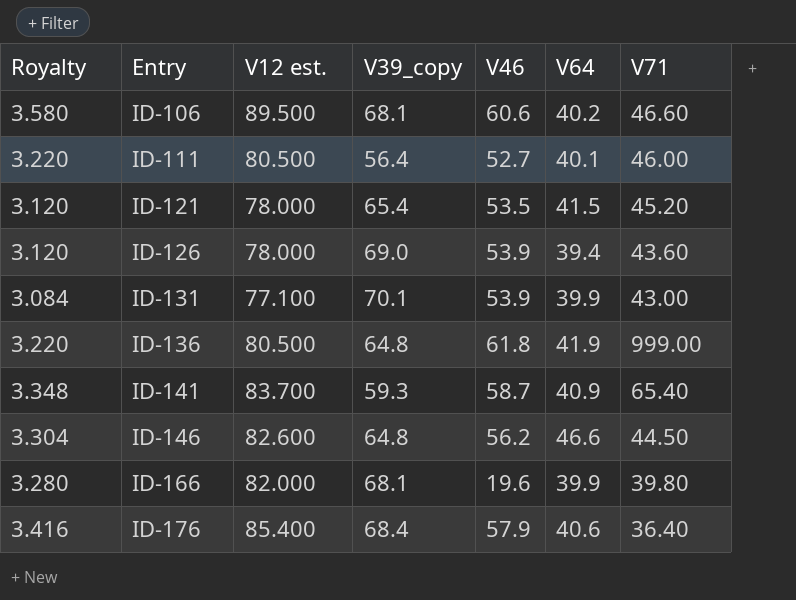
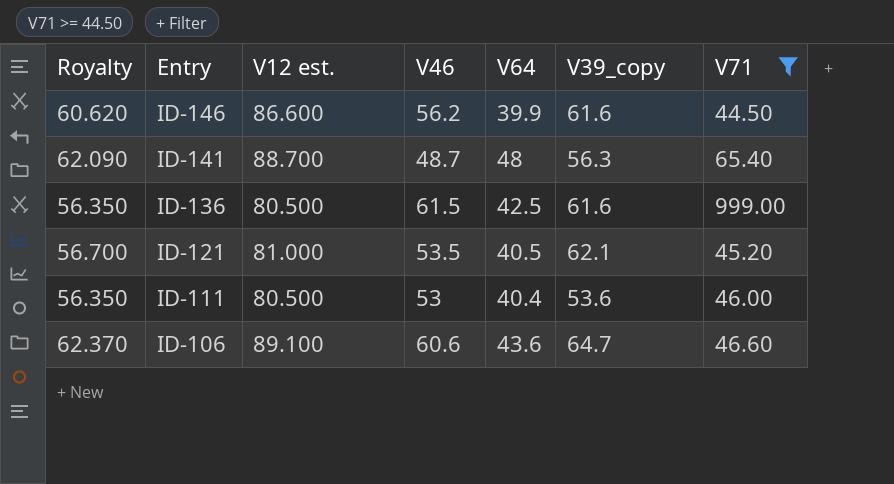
filter: none -> V71 >= 44.50
row order: Entry ascending -> Entry descending
column Royalty | formula: [V12 est.] * 0.04 -> [V12 est.] * 0.7
column V39_copy | position: 4 -> 6
ID-146 | V12 est.: 82.600 -> 86.600
ID-146 | V64: 46.6 -> 39.9
ID-146 | V39_copy: 64.8 -> 61.6
ID-141 | V12 est.: 83.700 -> 88.700
ID-141 | V46: 58.7 -> 48.7
ID-141 | V64: 40.9 -> 48
ID-141 | V39_copy: 59.3 -> 56.3
ID-136 | V46: 61.8 -> 61.5
ID-136 | V64: 41.9 -> 42.5
ID-136 | V39_copy: 64.8 -> 61.6
ID-121 | V12 est.: 78.000 -> 81.000
ID-121 | V64: 41.5 -> 40.5
ID-121 | V39_copy: 65.4 -> 62.1
ID-111 | V46: 52.7 -> 53
ID-111 | V64: 40.1 -> 40.4
ID-111 | V39_copy: 56.4 -> 53.6
ID-106 | V12 est.: 89.500 -> 89.100
ID-106 | V64: 40.2 -> 43.6
ID-106 | V39_copy: 68.1 -> 64.7

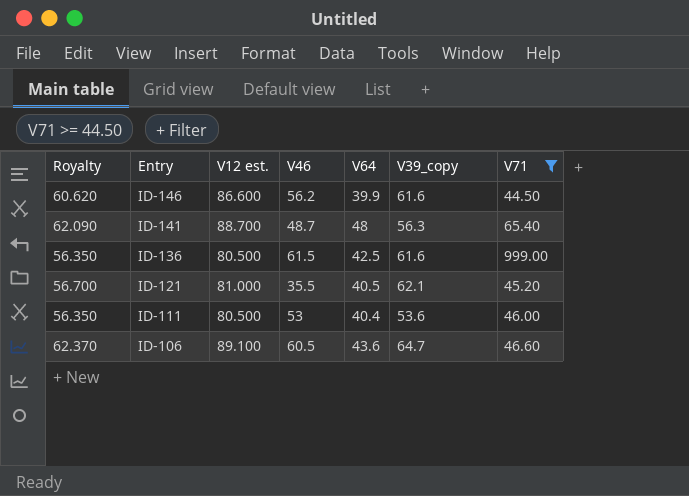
ID-121 | V46: 53.5 -> 35.5
ID-106 | V46: 60.6 -> 60.5

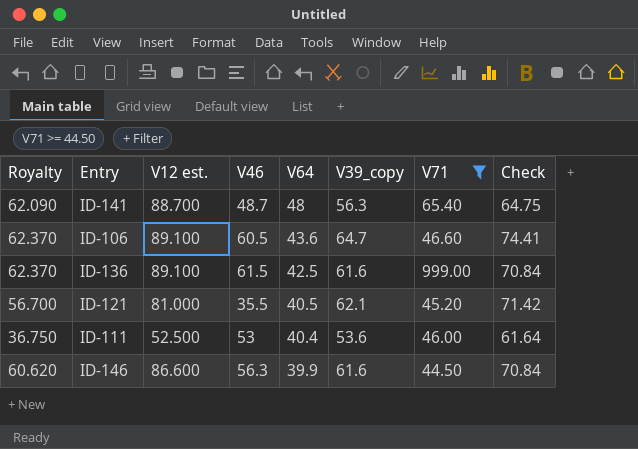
row order: Entry descending -> V64 descending
column Check | formula: none -> [V39_copy] * 1.15
ID-136 | Royalty: 56.350 -> 62.370
ID-136 | V12 est.: 80.500 -> 89.100
ID-111 | Royalty: 56.350 -> 36.750
ID-111 | V12 est.: 80.500 -> 52.500
ID-146 | V46: 56.2 -> 56.3

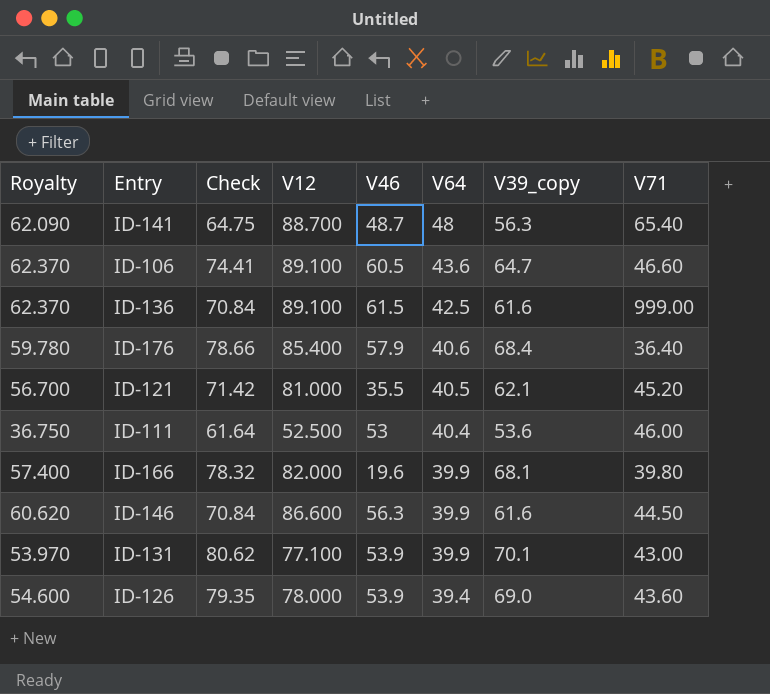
filter: V71 >= 44.50 -> none
column Check | position: 8 -> 3
column name: V12 est. -> V12

